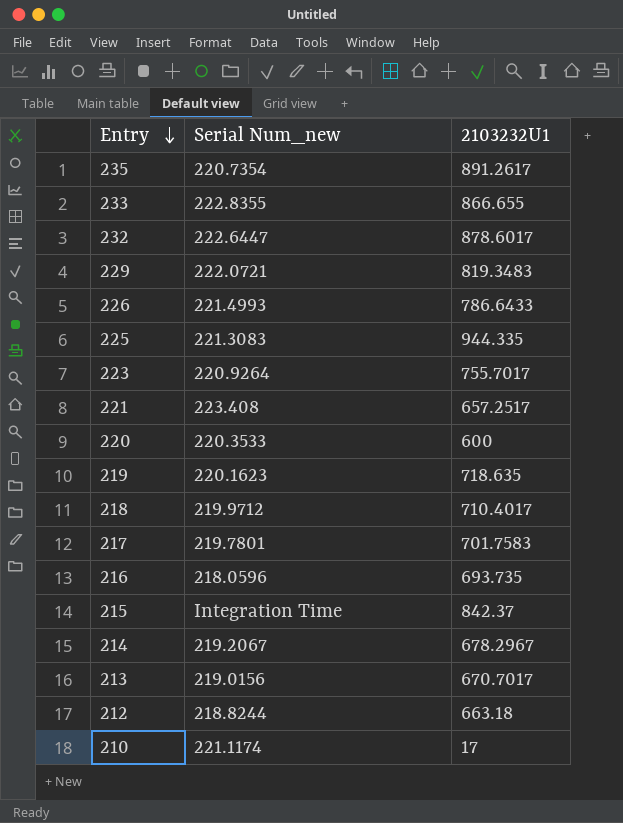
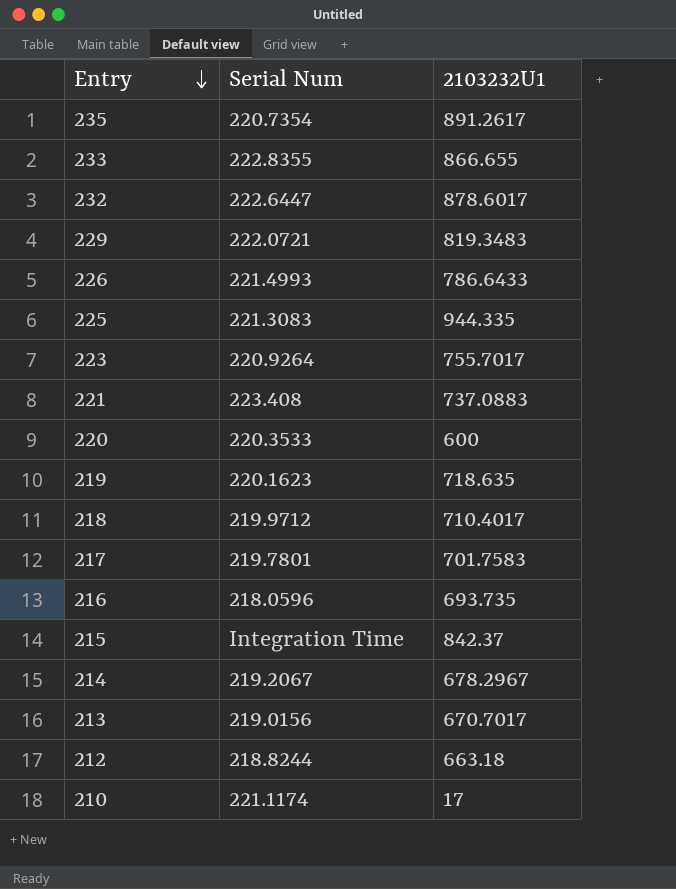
column name: Serial Num_new -> Serial Num
221 | 2103232U1: 657.2517 -> 737.0883

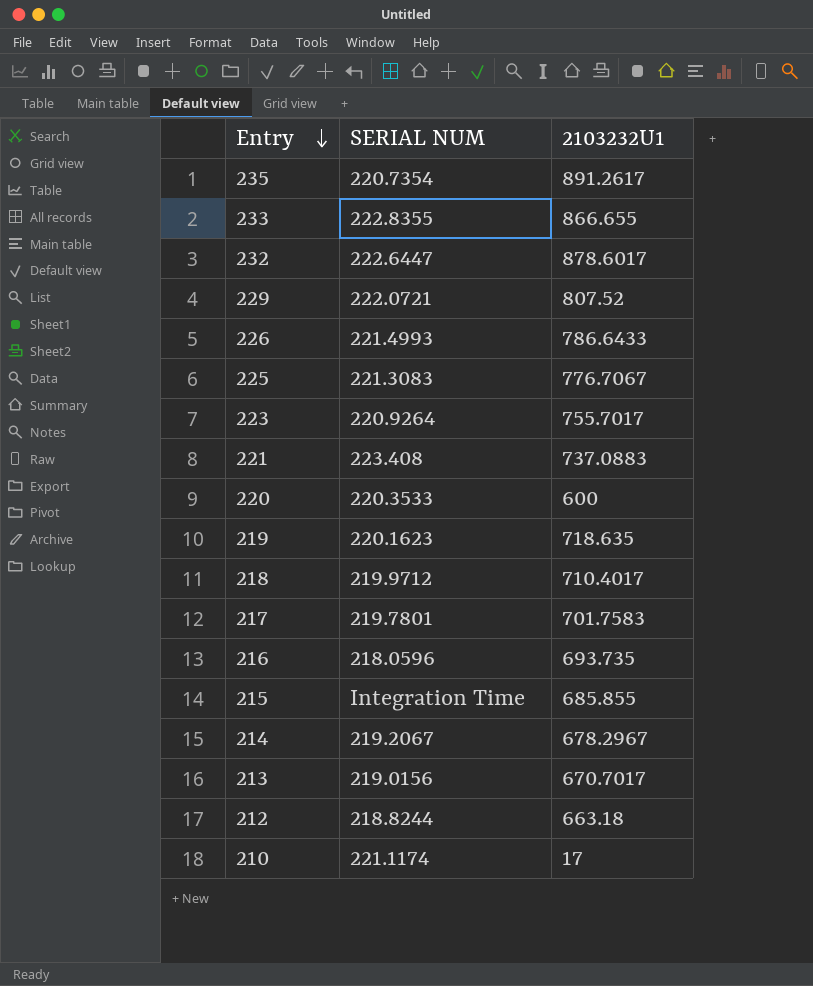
column name: Serial Num -> SERIAL NUM
229 | 2103232U1: 819.3483 -> 807.52
225 | 2103232U1: 944.335 -> 776.7067
215 | 2103232U1: 842.37 -> 685.855

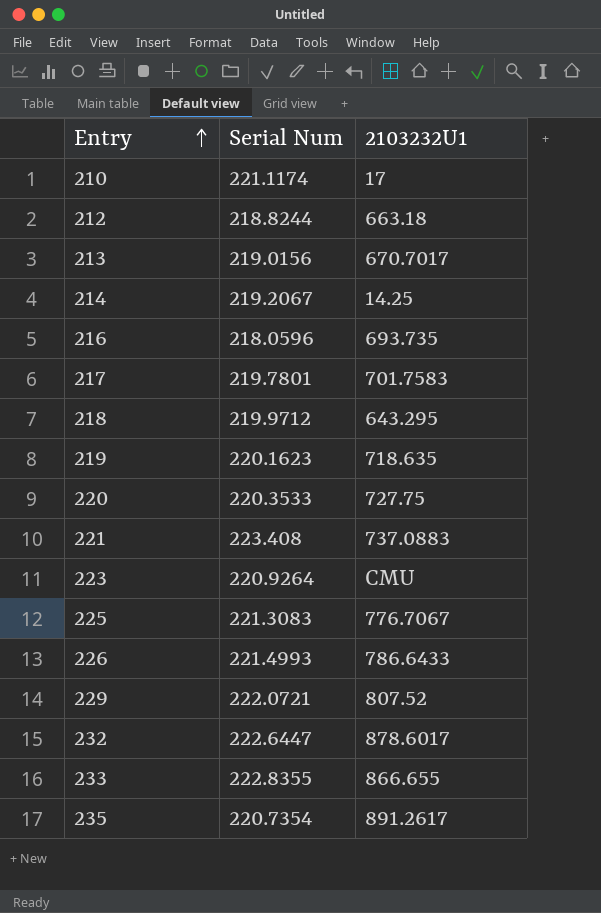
row order: Entry descending -> Entry ascending
column name: SERIAL NUM -> Serial Num
row 215: Integration Time | 685.855 -> none
214 | 2103232U1: 678.2967 -> 14.25
218 | 2103232U1: 710.4017 -> 643.295
220 | 2103232U1: 600 -> 727.75
223 | 2103232U1: 755.7017 -> CMU

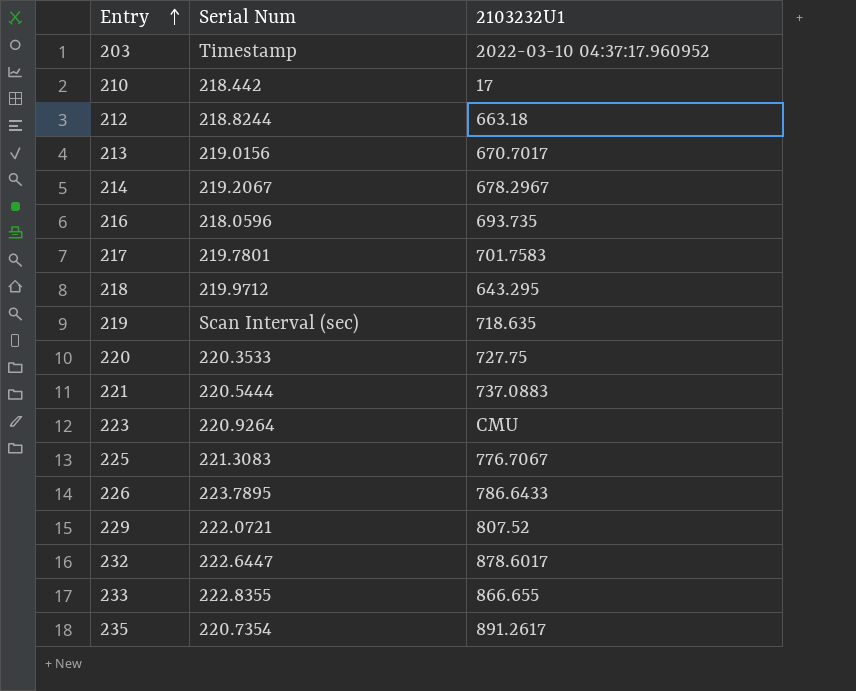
row 203: none -> Timestamp | 2022-03-10 04:37:17.960952
210 | Serial Num: 221.1174 -> 218.442
214 | 2103232U1: 14.25 -> 678.2967
219 | Serial Num: 220.1623 -> Scan Interval (sec)
221 | Serial Num: 223.408 -> 220.5444
226 | Serial Num: 221.4993 -> 223.7895

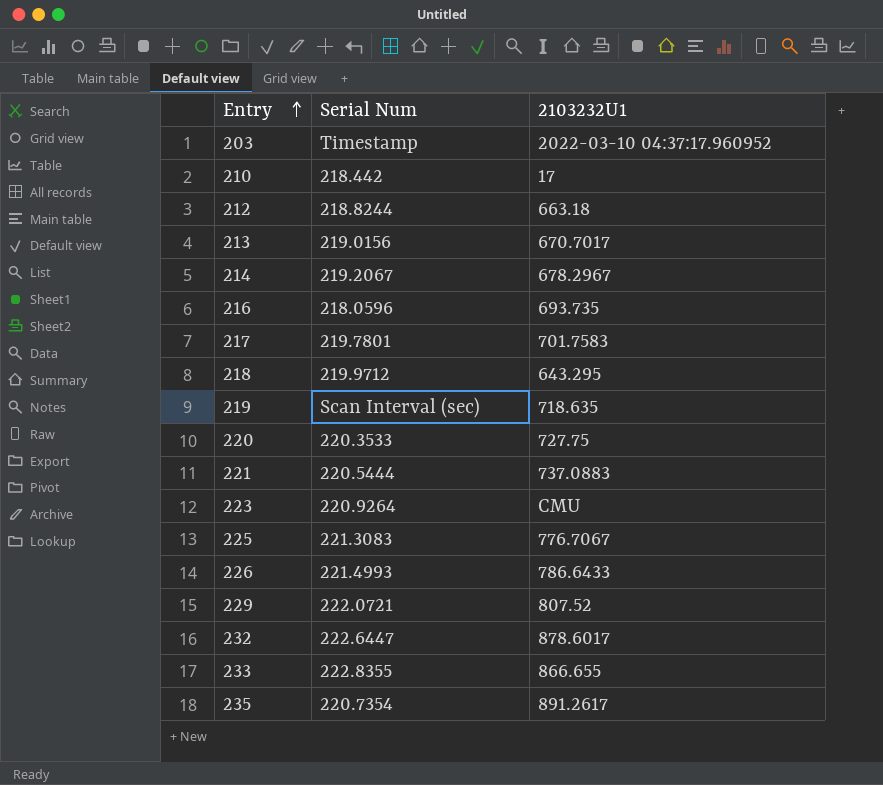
226 | Serial Num: 223.7895 -> 221.4993

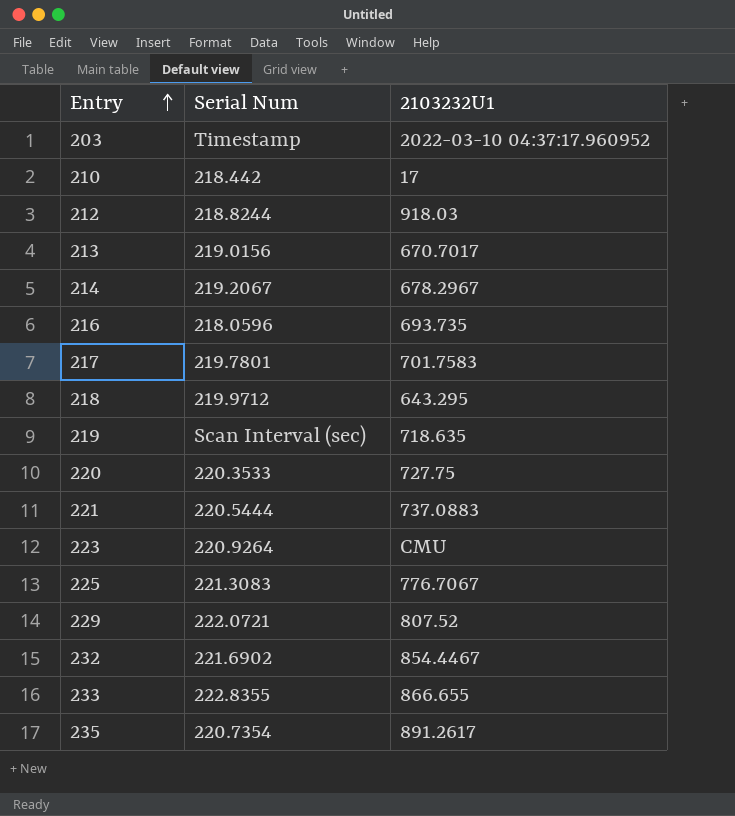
row 226: 221.4993 | 786.6433 -> none
212 | 2103232U1: 663.18 -> 918.03
232 | Serial Num: 222.6447 -> 221.6902
232 | 2103232U1: 878.6017 -> 854.4467

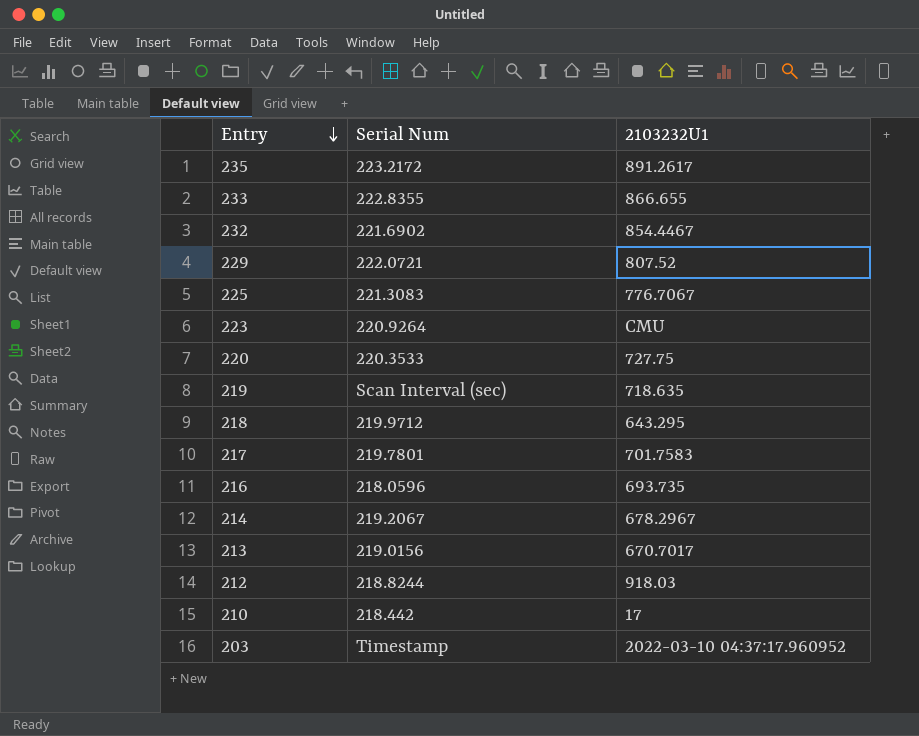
row order: Entry ascending -> Entry descending
row 221: 220.5444 | 737.0883 -> none
235 | Serial Num: 220.7354 -> 223.2172

